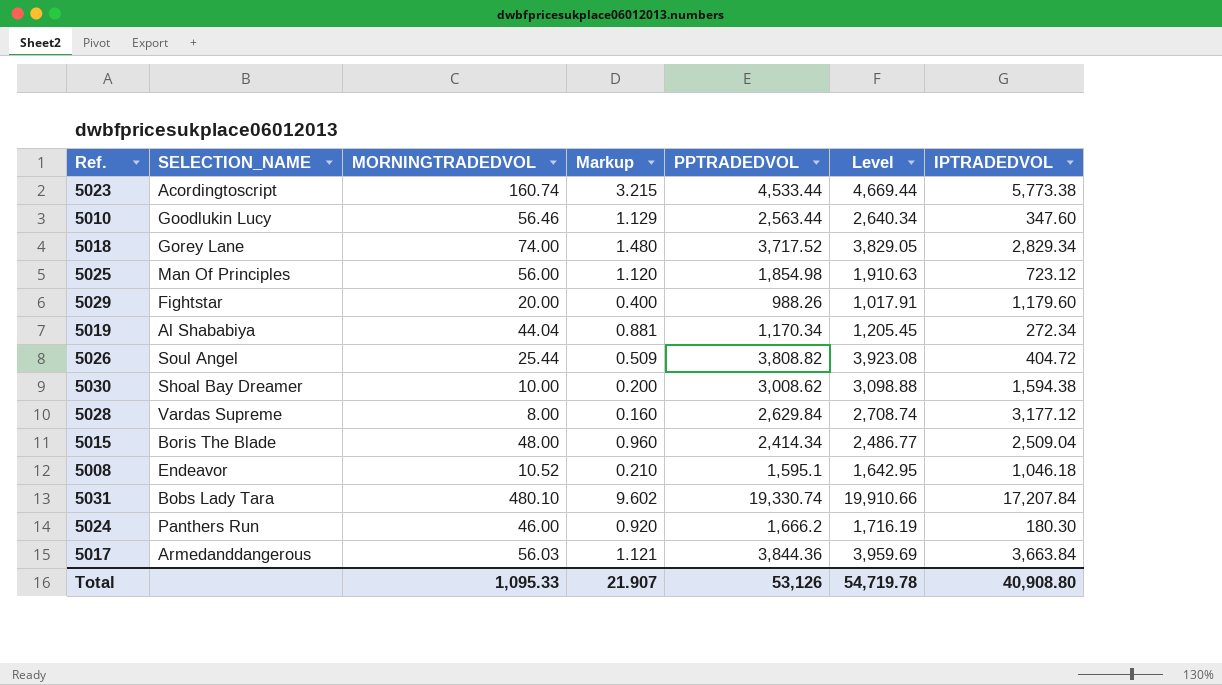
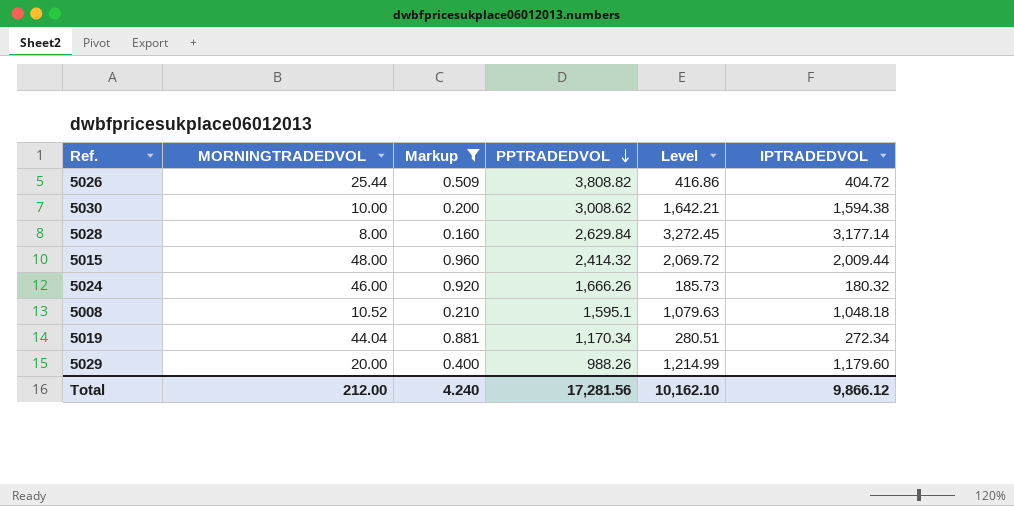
filter: none -> Markup <= 0.960
row order: none -> PPTRADEDVOL descending
column SELECTION_NAME | position: 2 -> none
column Level | formula: [PPTRADEDVOL] * 1.03 -> [IPTRADEDVOL] * 1.03
5028 | IPTRADEDVOL: 3,177.12 -> 3,177.14
5015 | PPTRADEDVOL: 2,414.34 -> 2,414.32
5015 | IPTRADEDVOL: 2,509.04 -> 2,009.44
5024 | PPTRADEDVOL: 1,666.2 -> 1,666.26
5024 | IPTRADEDVOL: 180.30 -> 180.32
5008 | IPTRADEDVOL: 1,046.18 -> 1,048.18
Total | MORNINGTRADEDVOL: 1,095.33 -> 212.00
Total | Markup: 21.907 -> 4.240
Total | PPTRADEDVOL: 53,126 -> 17,281.56
Total | Level: 54,719.78 -> 10,162.10
Total | IPTRADEDVOL: 40,908.80 -> 9,866.12

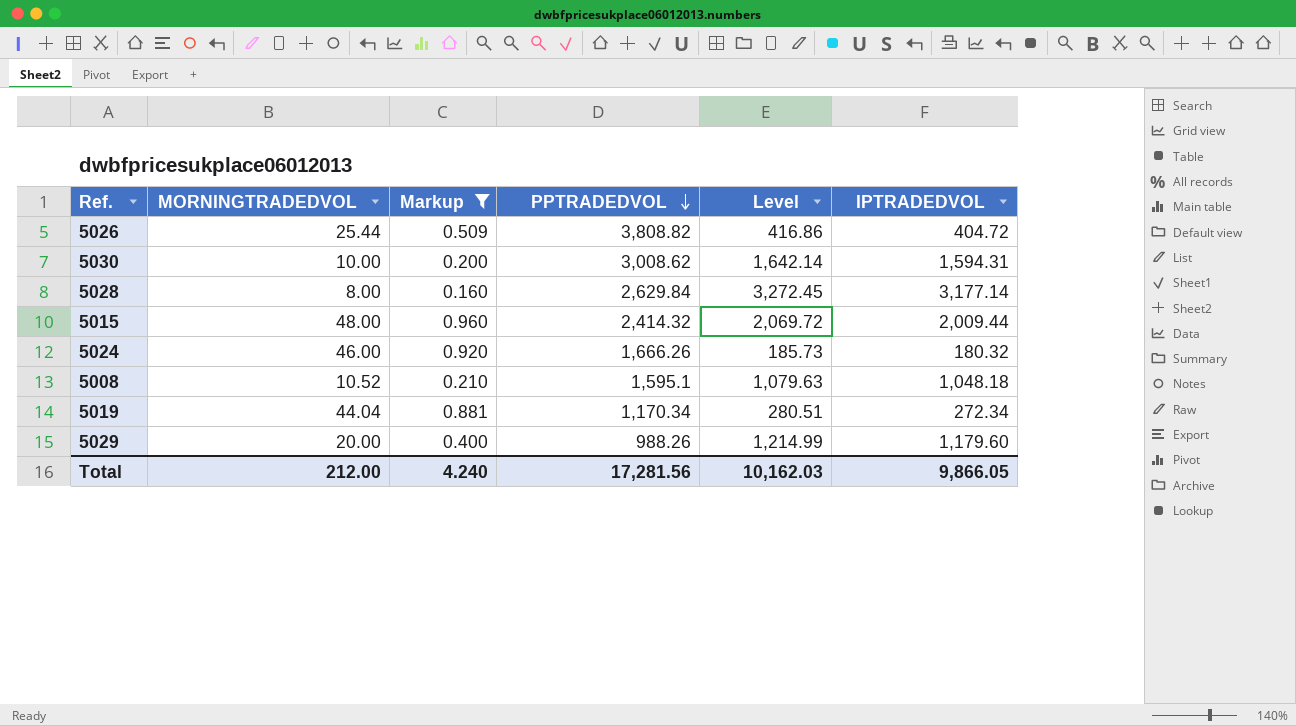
5030 | Level: 1,642.21 -> 1,642.14
5030 | IPTRADEDVOL: 1,594.38 -> 1,594.31
Total | Level: 10,162.10 -> 10,162.03
Total | IPTRADEDVOL: 9,866.12 -> 9,866.05

